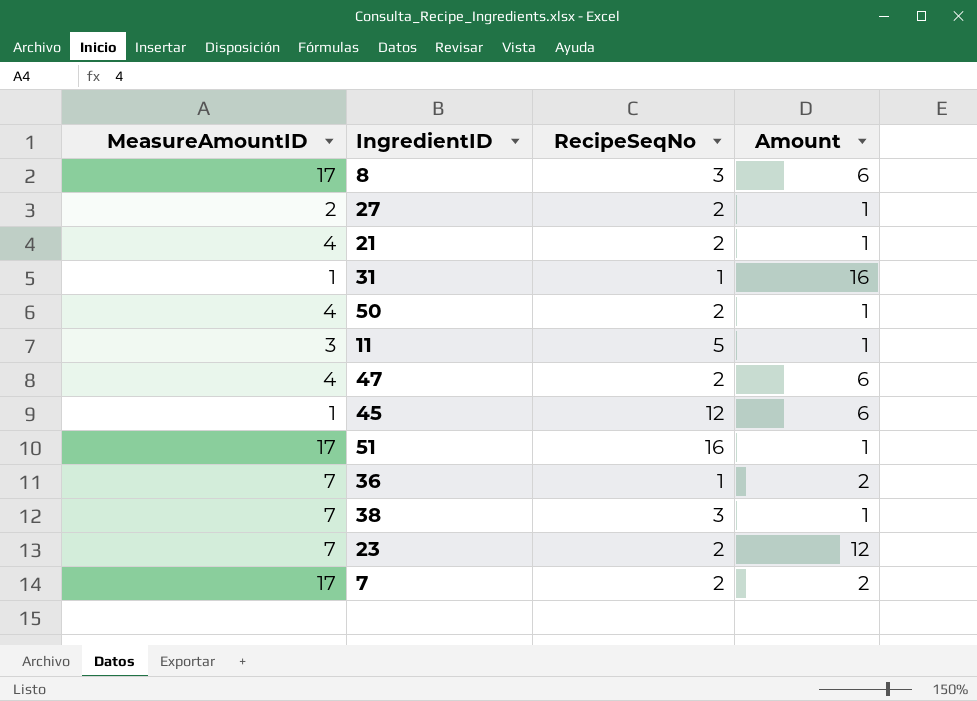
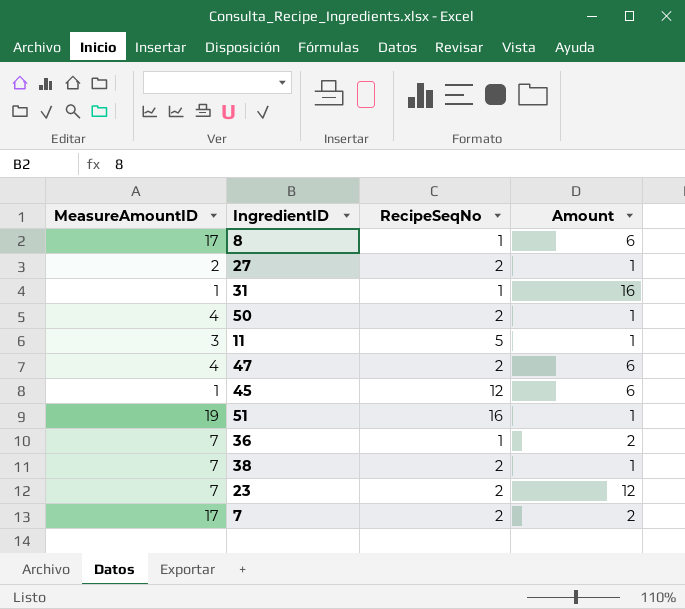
row 21: 4 | 2 | 1 -> none
8 | RecipeSeqNo: 3 -> 1
51 | MeasureAmountID: 17 -> 19
38 | RecipeSeqNo: 3 -> 2

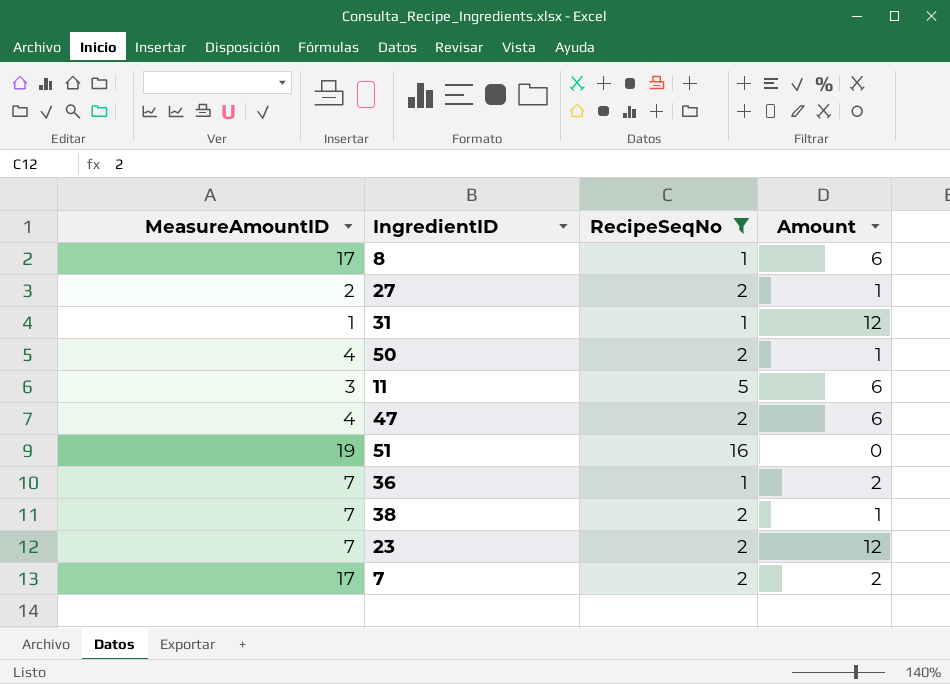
filter: none -> RecipeSeqNo != 12
31 | Amount: 16 -> 12
11 | Amount: 1 -> 6
51 | Amount: 1 -> 0

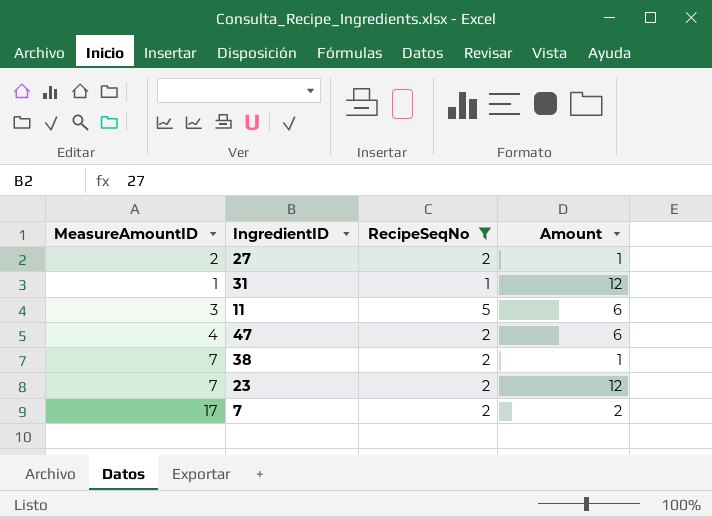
row 8: 17 | 1 | 6 -> none
row 50: 4 | 2 | 1 -> none
row 51: 19 | 16 | 0 -> none
row 36: 7 | 1 | 2 -> none

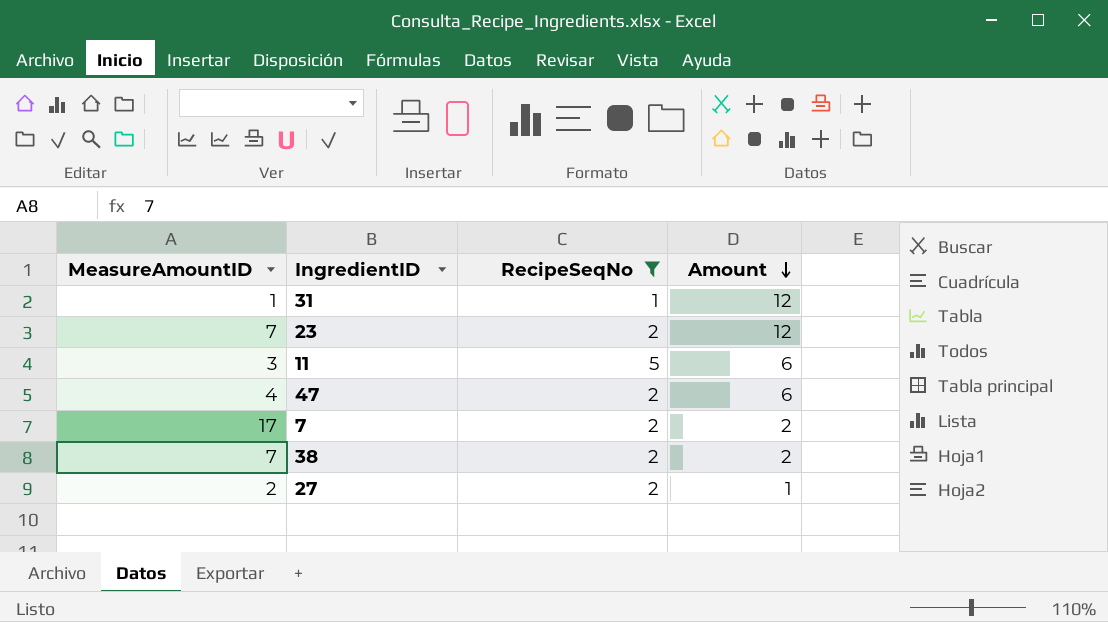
row order: none -> Amount descending
38 | Amount: 1 -> 2

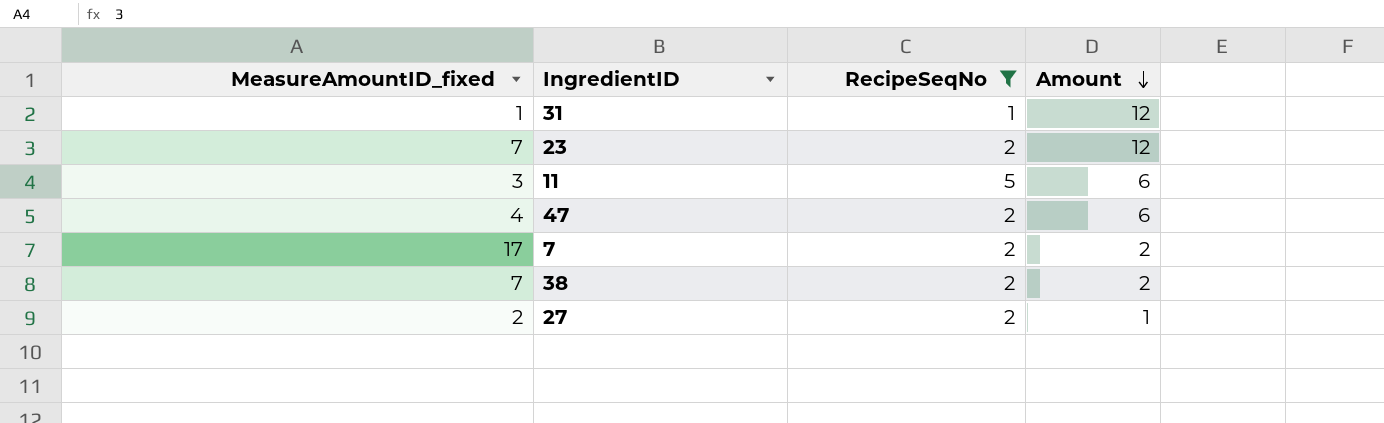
column name: MeasureAmountID -> MeasureAmountID_fixed

